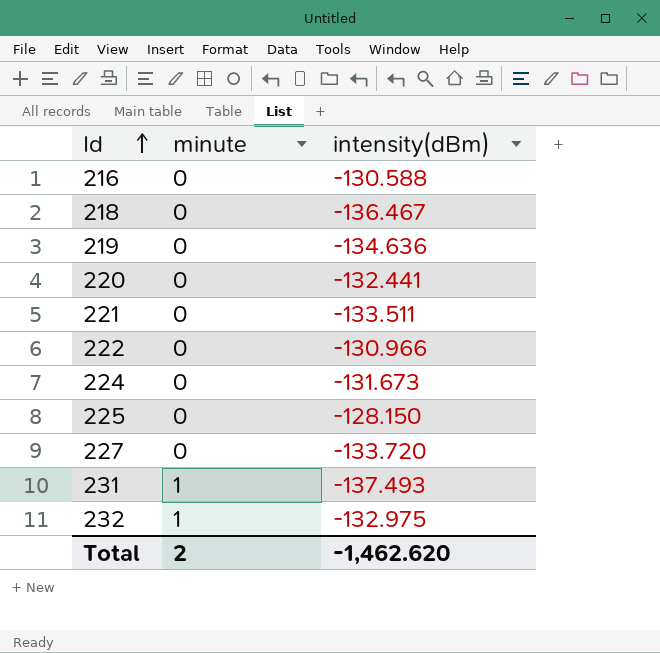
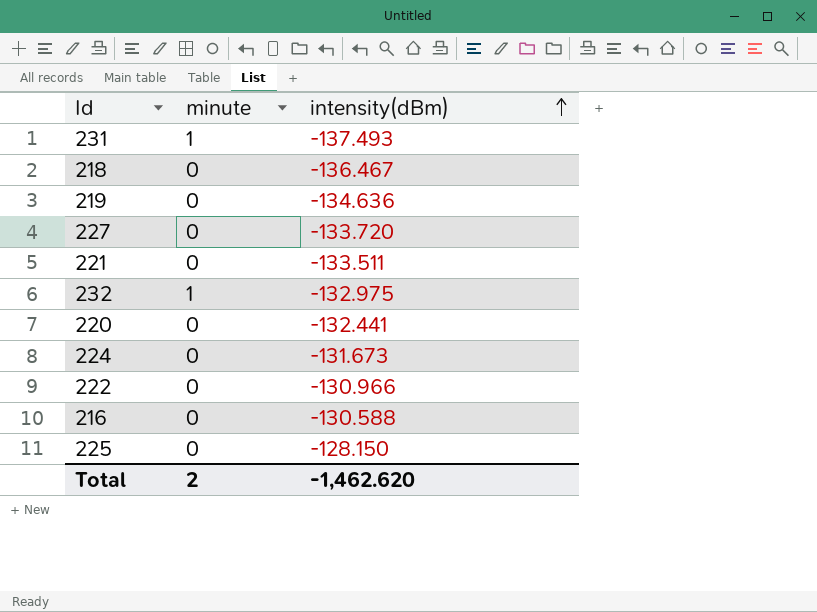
row order: Id ascending -> intensity(dBm) ascending

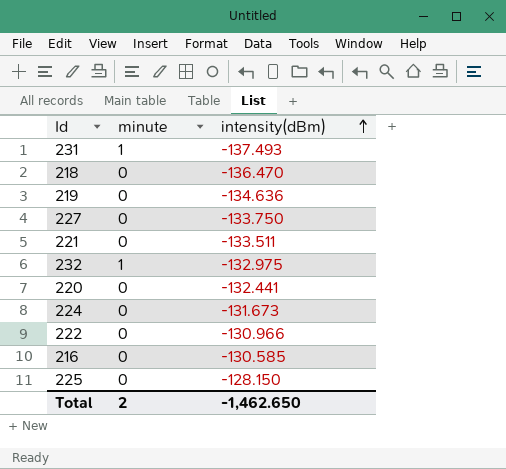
218 | intensity(dBm): -136.467 -> -136.470
227 | intensity(dBm): -133.720 -> -133.750
216 | intensity(dBm): -130.588 -> -130.585
Total | intensity(dBm): -1,462.620 -> -1,462.650

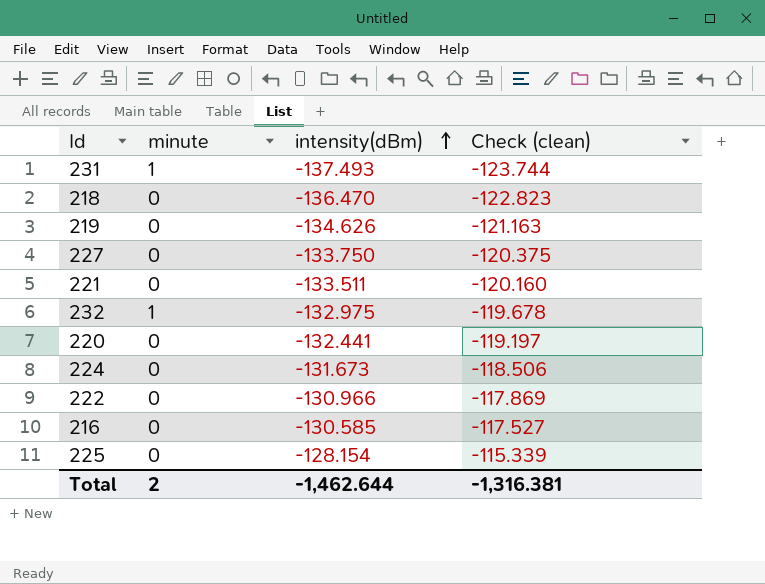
column Check (clean) | formula: none -> [intensity(dBm)] * 0.9
219 | intensity(dBm): -134.636 -> -134.626
225 | intensity(dBm): -128.150 -> -128.154
Total | intensity(dBm): -1,462.650 -> -1,462.644

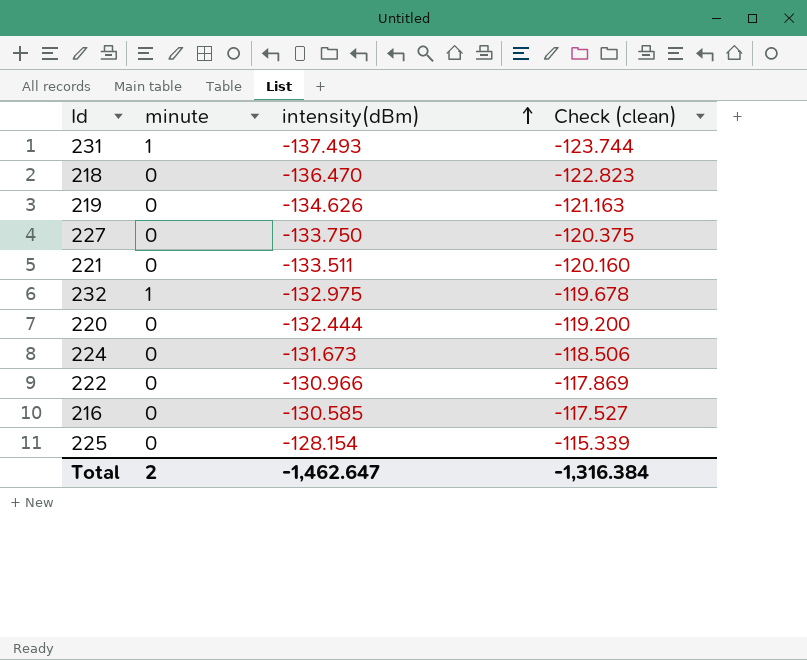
220 | intensity(dBm): -132.441 -> -132.444
220 | Check (clean): -119.197 -> -119.200
Total | intensity(dBm): -1,462.644 -> -1,462.647
Total | Check (clean): -1,316.381 -> -1,316.384

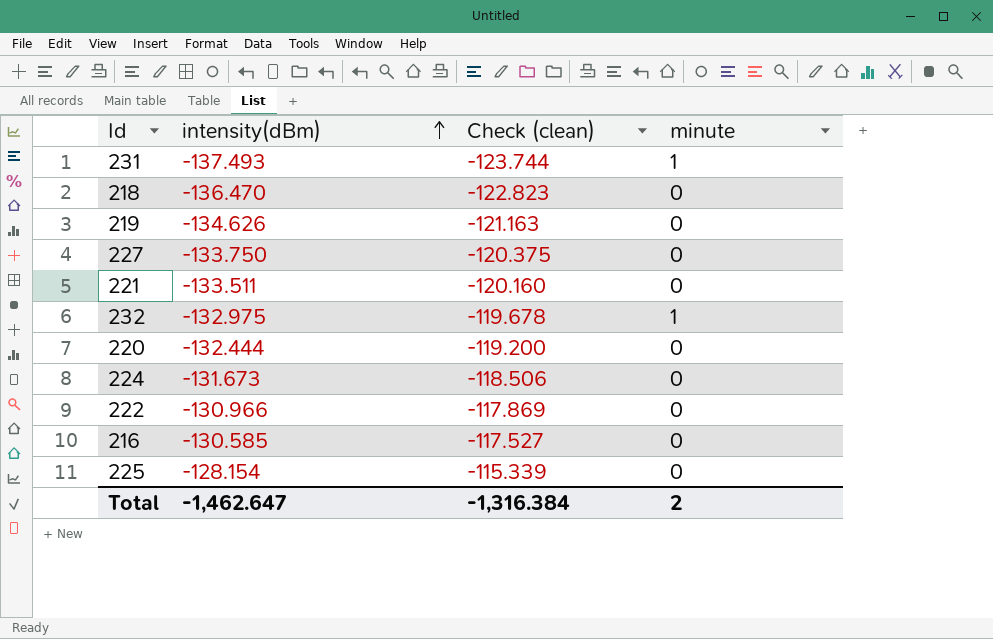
column minute | position: 2 -> 4

